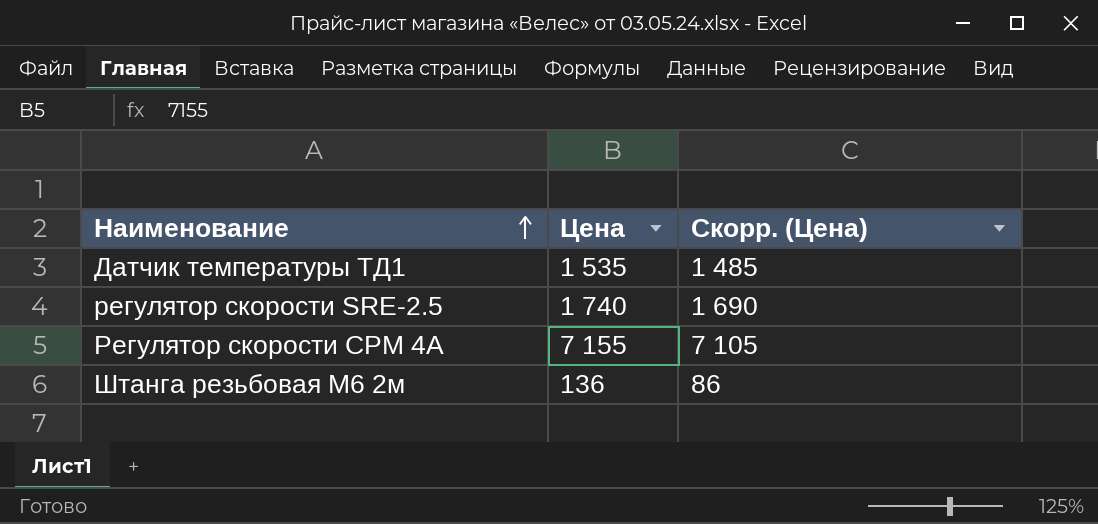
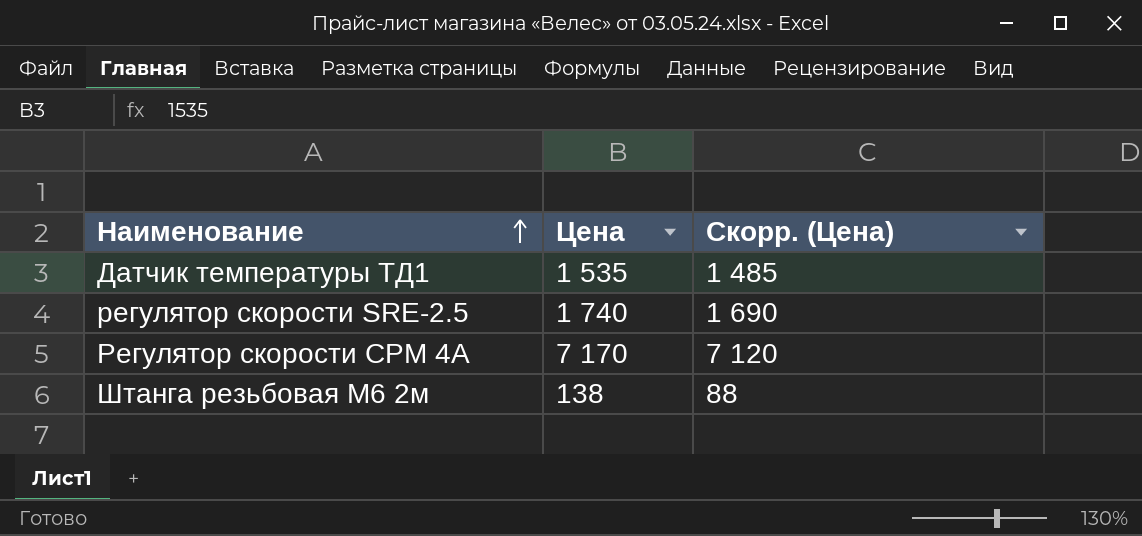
Регулятор скорости СРМ 4А | Цена: 7 155 -> 7 170
Регулятор скорости СРМ 4А | Скорр. (Цена): 7 105 -> 7 120
Штанга резьбовая М6 2м | Цена: 136 -> 138
Штанга резьбовая М6 2м | Скорр. (Цена): 86 -> 88

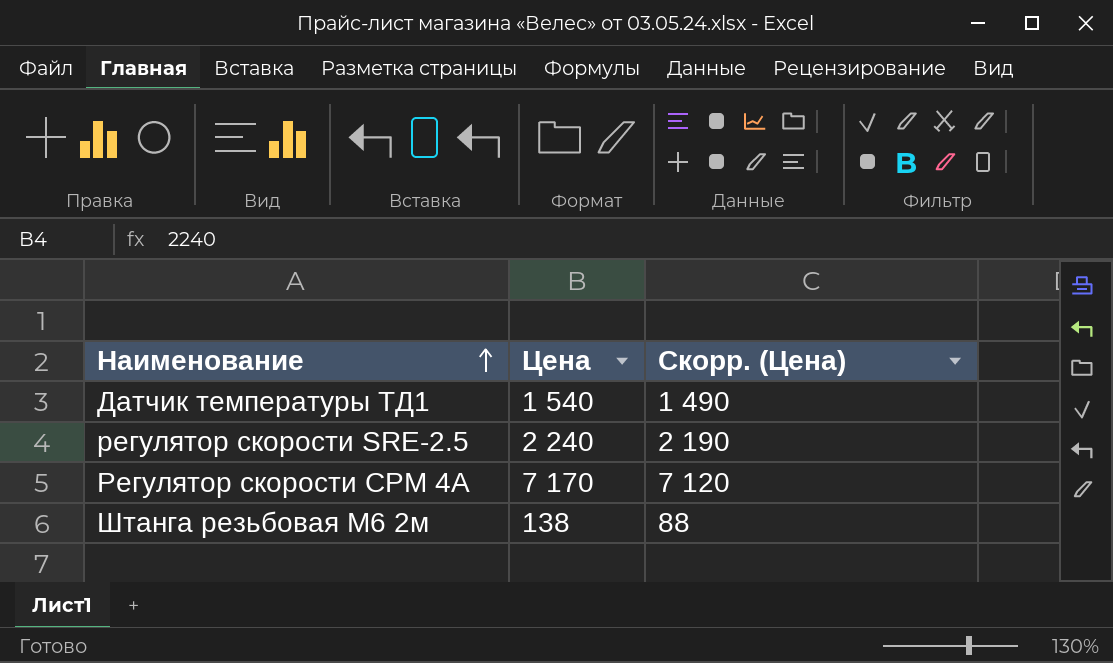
Датчик температуры ТД1 | Цена: 1 535 -> 1 540
Датчик температуры ТД1 | Скорр. (Цена): 1 485 -> 1 490
регулятор скорости SRE-2.5 | Цена: 1 740 -> 2 240
регулятор скорости SRE-2.5 | Скорр. (Цена): 1 690 -> 2 190

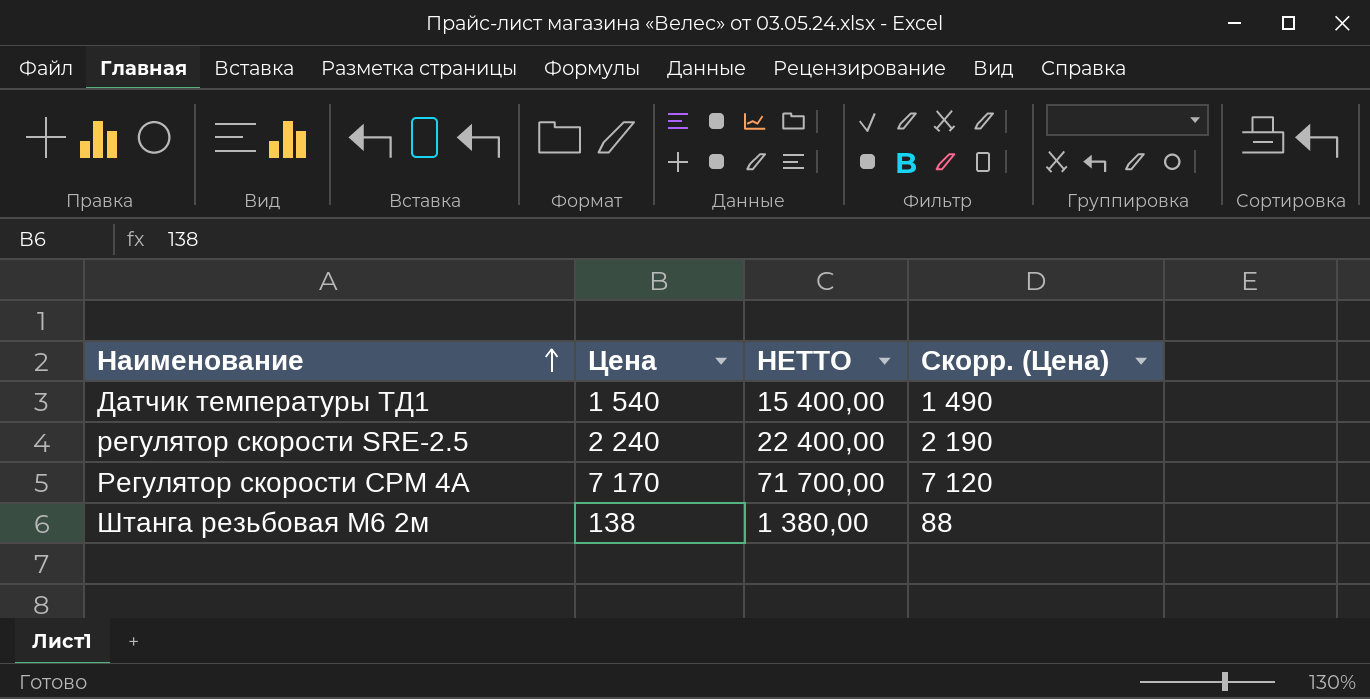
column НЕТТО | formula: none -> [Цена] * 10

